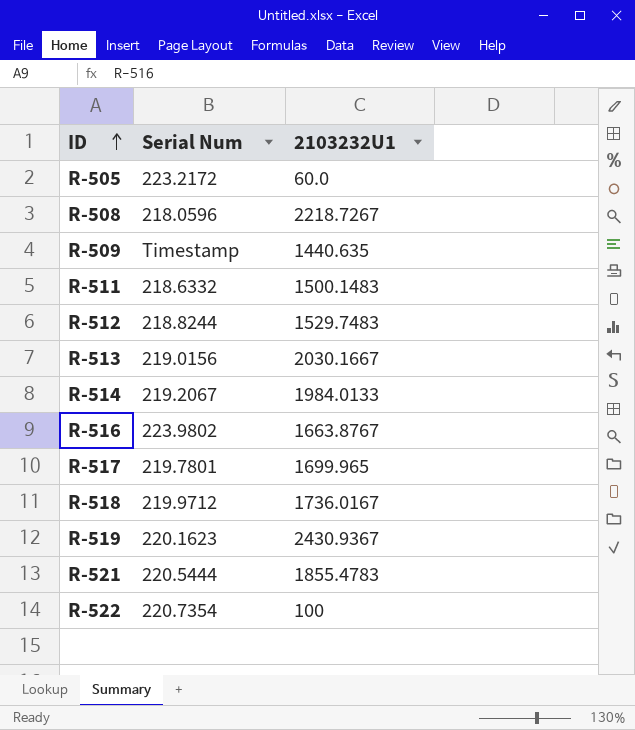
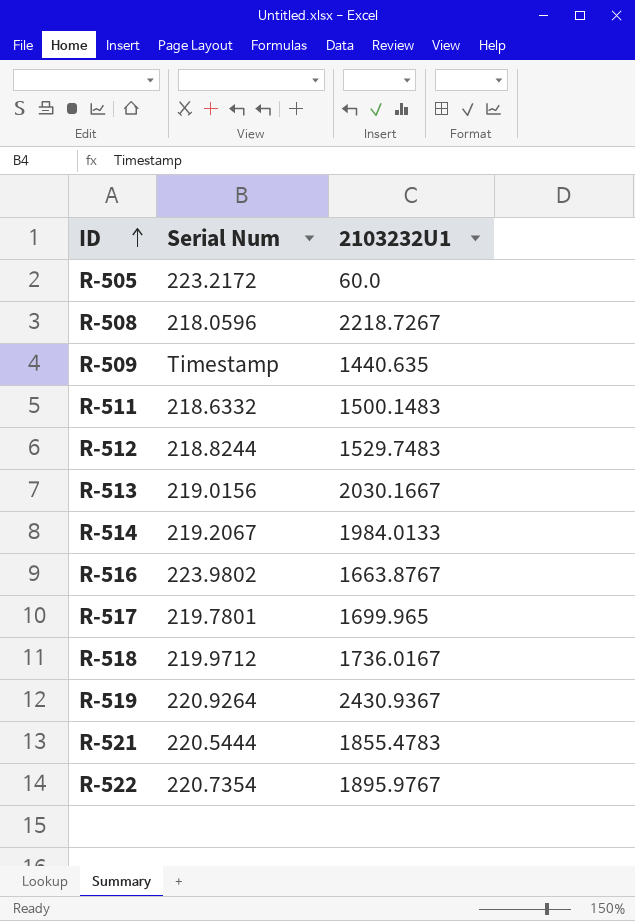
R-519 | Serial Num: 220.1623 -> 220.9264
R-522 | 2103232U1: 100 -> 1895.9767

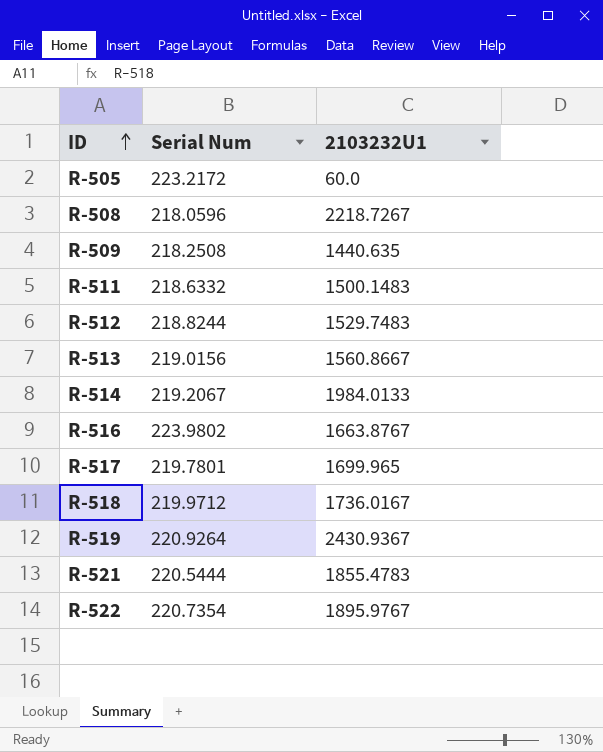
R-509 | Serial Num: Timestamp -> 218.2508
R-513 | 2103232U1: 2030.1667 -> 1560.8667

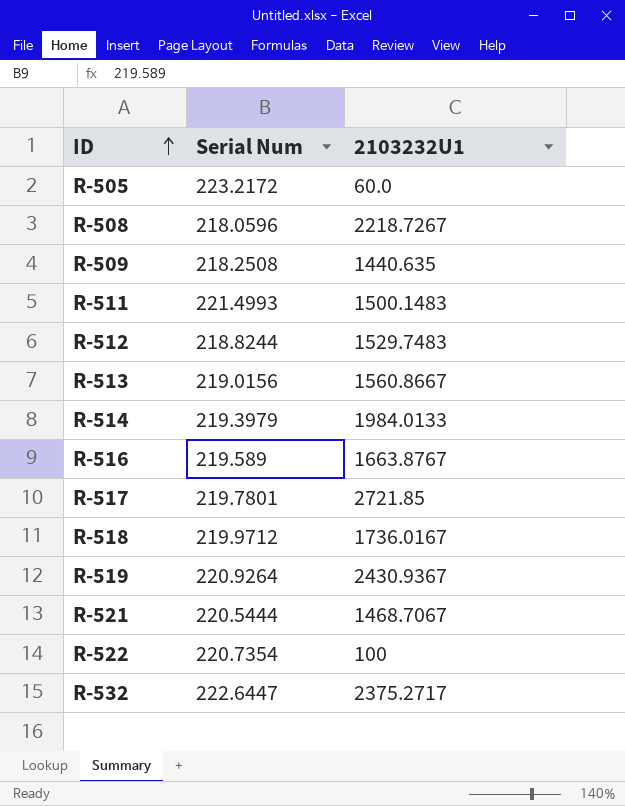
R-511 | Serial Num: 218.6332 -> 221.4993
R-514 | Serial Num: 219.2067 -> 219.3979
R-516 | Serial Num: 223.9802 -> 219.589
R-517 | 2103232U1: 1699.965 -> 2721.85
R-521 | 2103232U1: 1855.4783 -> 1468.7067
R-522 | 2103232U1: 1895.9767 -> 100
row R-532: none -> 222.6447 | 2375.2717

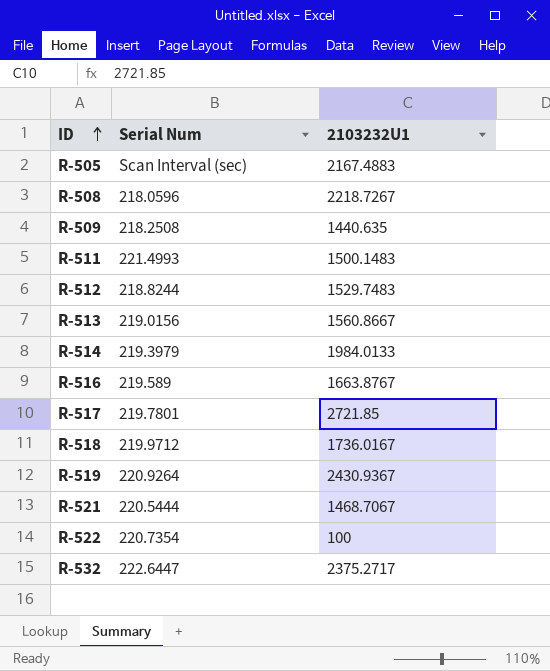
R-505 | Serial Num: 223.2172 -> Scan Interval (sec)
R-505 | 2103232U1: 60.0 -> 2167.4883

